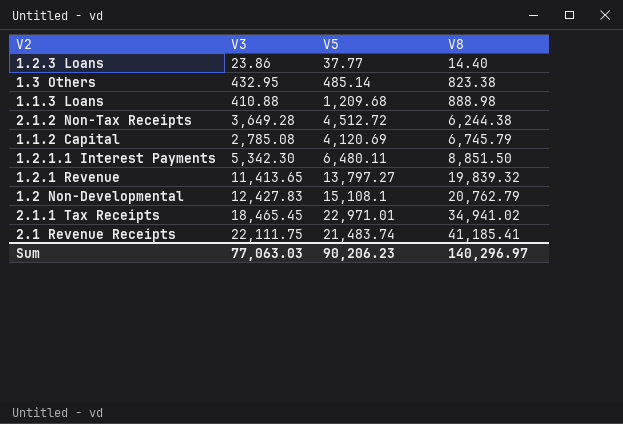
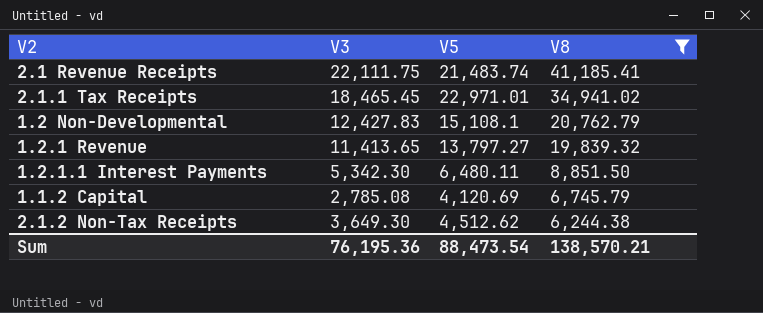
filter: none -> V8 >= 6,244.38
row order: V8 ascending -> V8 descending
2.1.2 Non-Tax Receipts | V3: 3,649.28 -> 3,649.30
2.1.2 Non-Tax Receipts | V5: 4,512.72 -> 4,512.62
Sum | V3: 77,063.03 -> 76,195.36
Sum | V5: 90,206.23 -> 88,473.54
Sum | V8: 140,296.97 -> 138,570.21

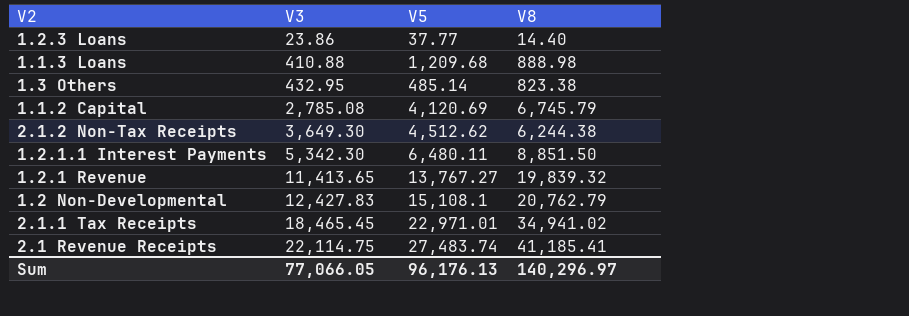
filter: V8 >= 6,244.38 -> none
row order: V8 descending -> V3 ascending
1.2.1 Revenue | V5: 13,797.27 -> 13,767.27
2.1 Revenue Receipts | V3: 22,111.75 -> 22,114.75
2.1 Revenue Receipts | V5: 21,483.74 -> 27,483.74
Sum | V3: 76,195.36 -> 77,066.05
Sum | V5: 88,473.54 -> 96,176.13
Sum | V8: 138,570.21 -> 140,296.97

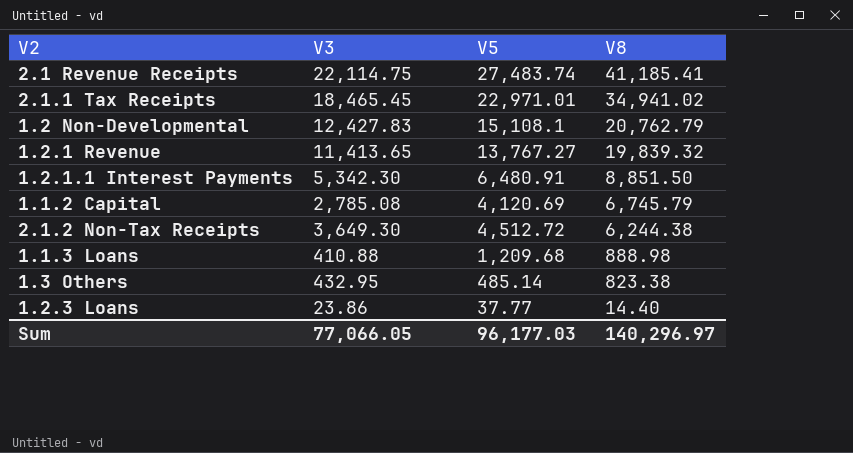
row order: V3 ascending -> V8 descending
1.2.1.1 Interest Payments | V5: 6,480.11 -> 6,480.91
2.1.2 Non-Tax Receipts | V5: 4,512.62 -> 4,512.72
Sum | V5: 96,176.13 -> 96,177.03

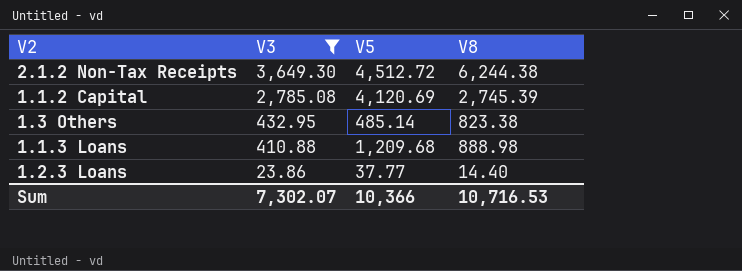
filter: none -> V3 <= 3,649.30
row order: V8 descending -> V3 descending
1.1.2 Capital | V8: 6,745.79 -> 2,745.39
Sum | V3: 77,066.05 -> 7,302.07
Sum | V5: 96,177.03 -> 10,366
Sum | V8: 140,296.97 -> 10,716.53

